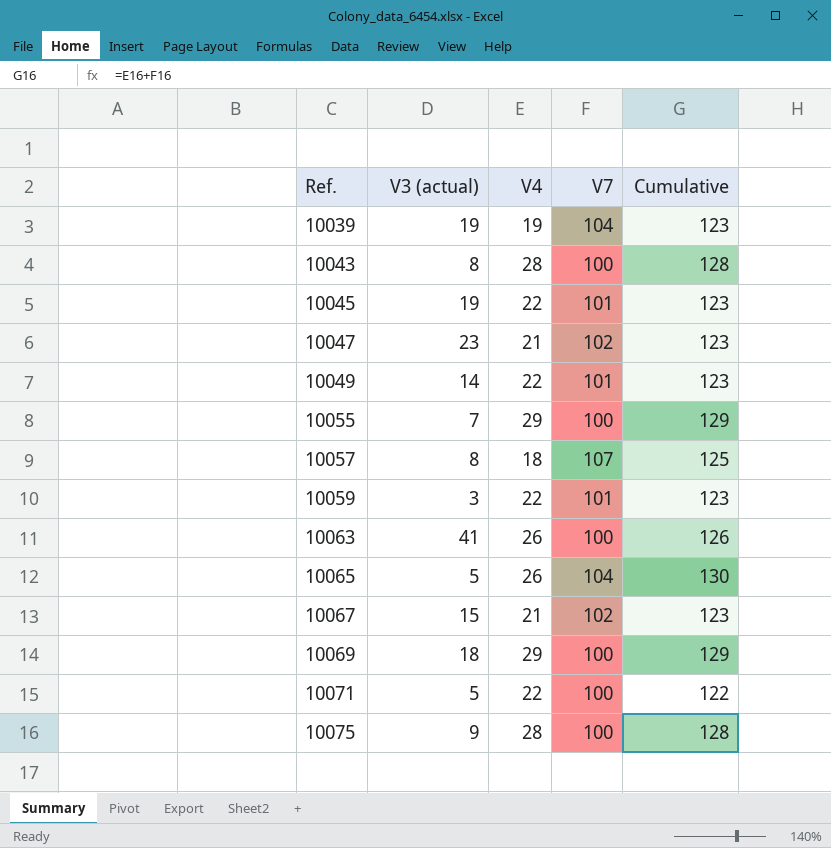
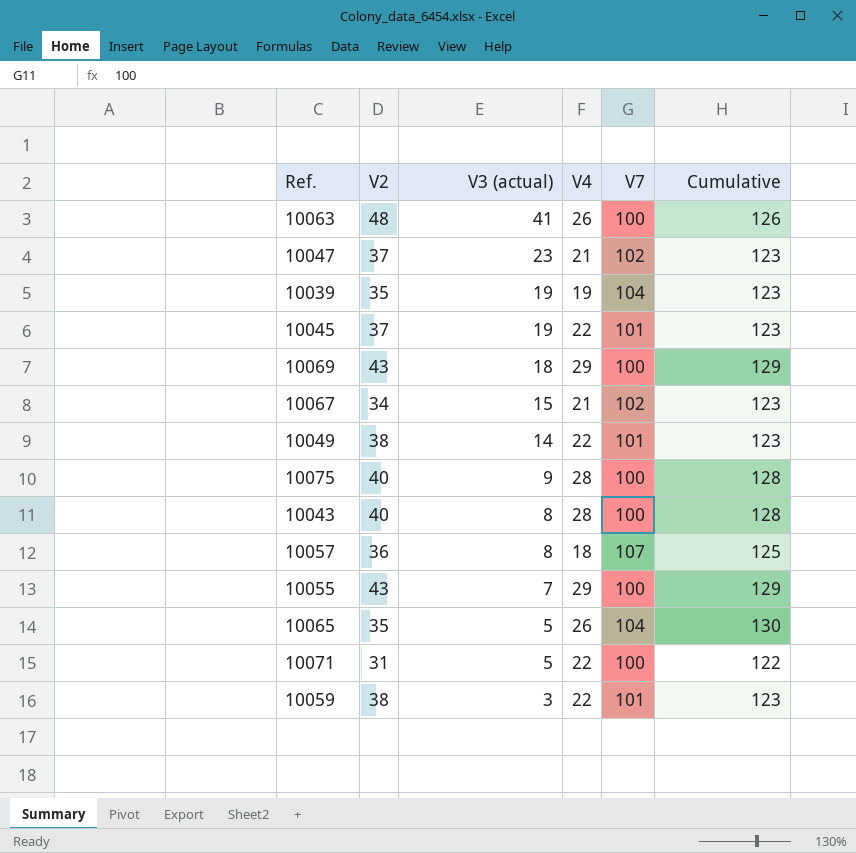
row order: Ref. ascending -> V3 (actual) descending
column V2 | position: none -> 2

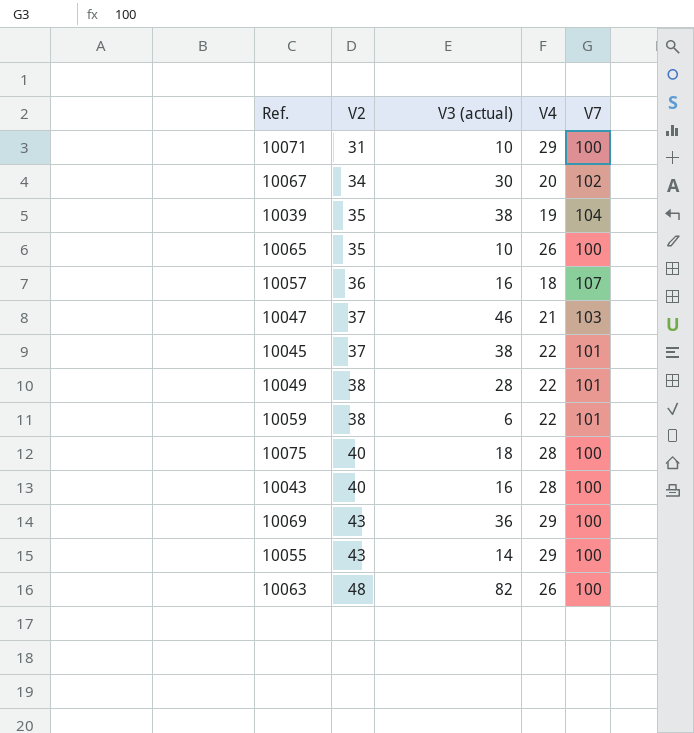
row order: V3 (actual) descending -> V2 ascending
column Cumulative | formula: [V4] + [V7] -> none
10071 | V3 (actual): 5 -> 10
10071 | V4: 22 -> 29
10067 | V3 (actual): 15 -> 30
10067 | V4: 21 -> 20
10039 | V3 (actual): 19 -> 38
10065 | V3 (actual): 5 -> 10
10065 | V7: 104 -> 100
10057 | V3 (actual): 8 -> 16
10047 | V3 (actual): 23 -> 46
10047 | V7: 102 -> 103
10045 | V3 (actual): 19 -> 38
10049 | V3 (actual): 14 -> 28
10059 | V3 (actual): 3 -> 6
10075 | V3 (actual): 9 -> 18
10043 | V3 (actual): 8 -> 16
10069 | V3 (actual): 18 -> 36
10055 | V3 (actual): 7 -> 14
10063 | V3 (actual): 41 -> 82

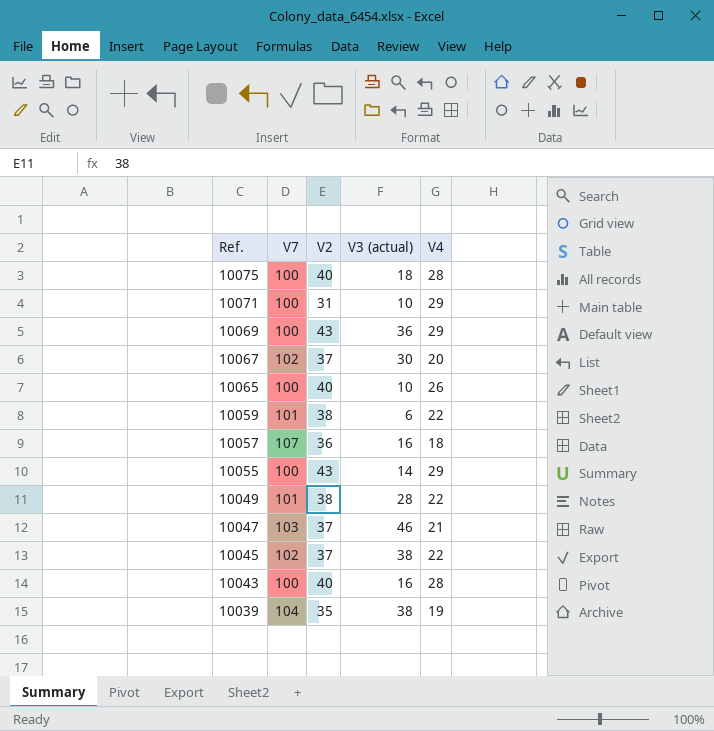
row order: V2 ascending -> Ref. descending
column V7 | position: 5 -> 2
row 10063: 48 | 82 | 26 | 100 -> none
10067 | V2: 34 -> 37
10065 | V2: 35 -> 40
10045 | V7: 101 -> 102

